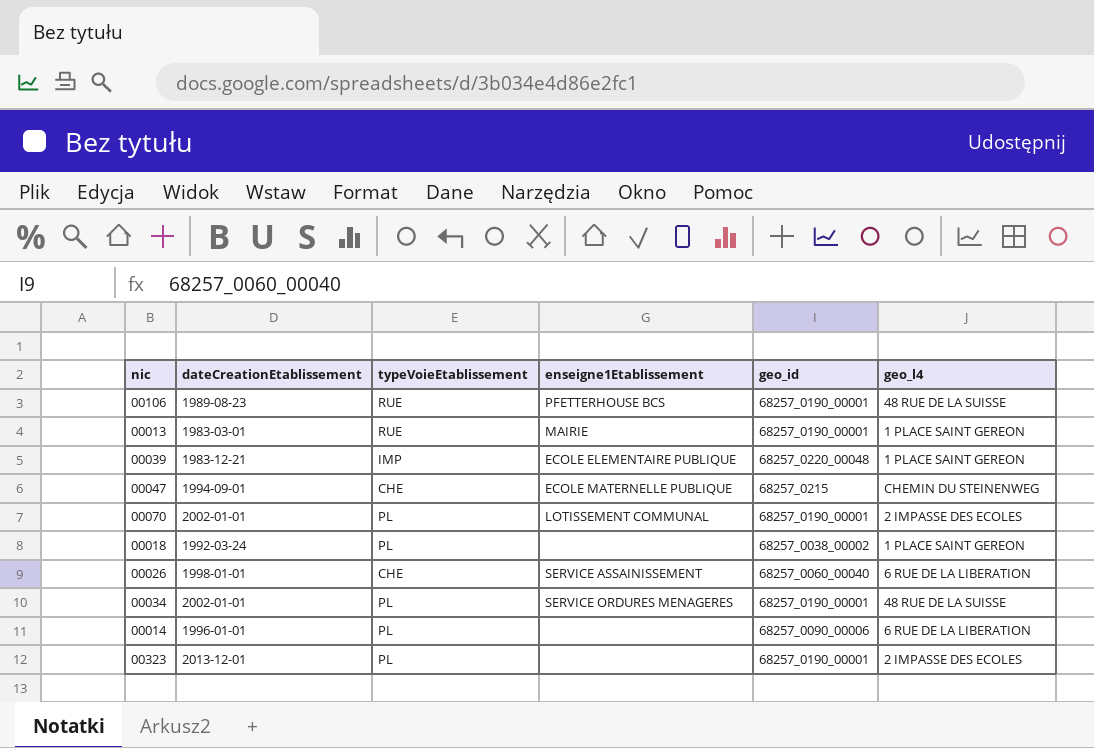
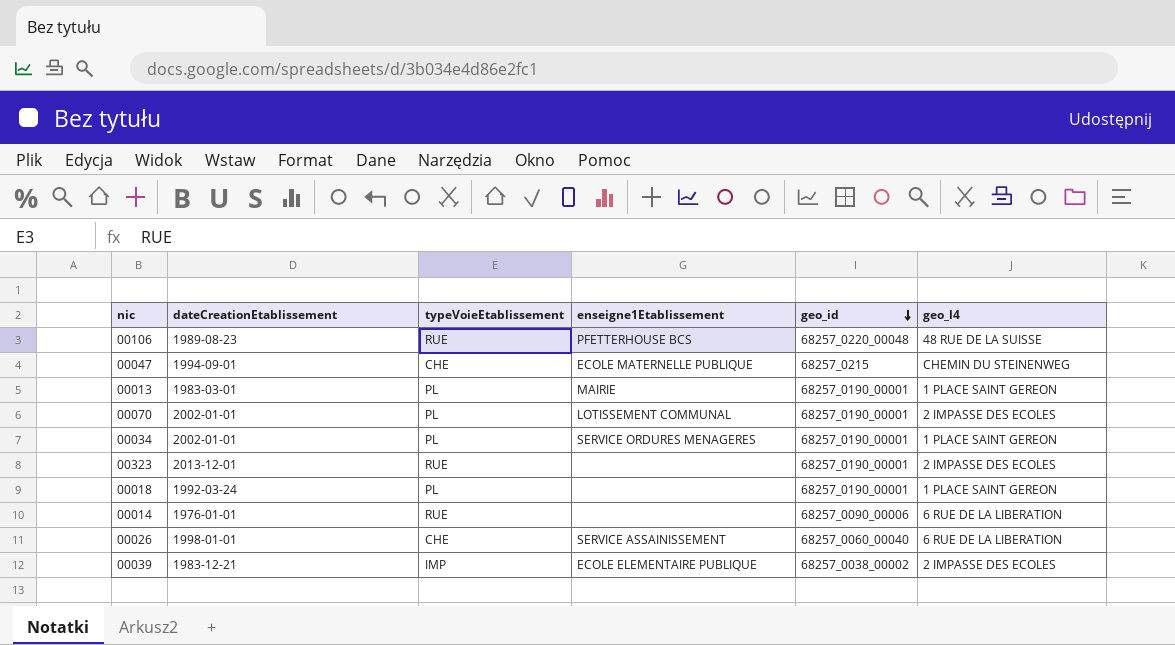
row order: none -> geo_id descending
00106 | geo_id: 68257_0190_00001 -> 68257_0220_00048
00013 | typeVoieEtablissement: RUE -> PL
00034 | geo_l4: 48 RUE DE LA SUISSE -> 1 PLACE SAINT GEREON
00323 | typeVoieEtablissement: PL -> RUE
00018 | geo_id: 68257_0038_00002 -> 68257_0190_00001
00014 | dateCreationEtablissement: 1996-01-01 -> 1976-01-01
00014 | typeVoieEtablissement: PL -> RUE
00039 | geo_id: 68257_0220_00048 -> 68257_0038_00002
00039 | geo_l4: 1 PLACE SAINT GEREON -> 2 IMPASSE DES ECOLES

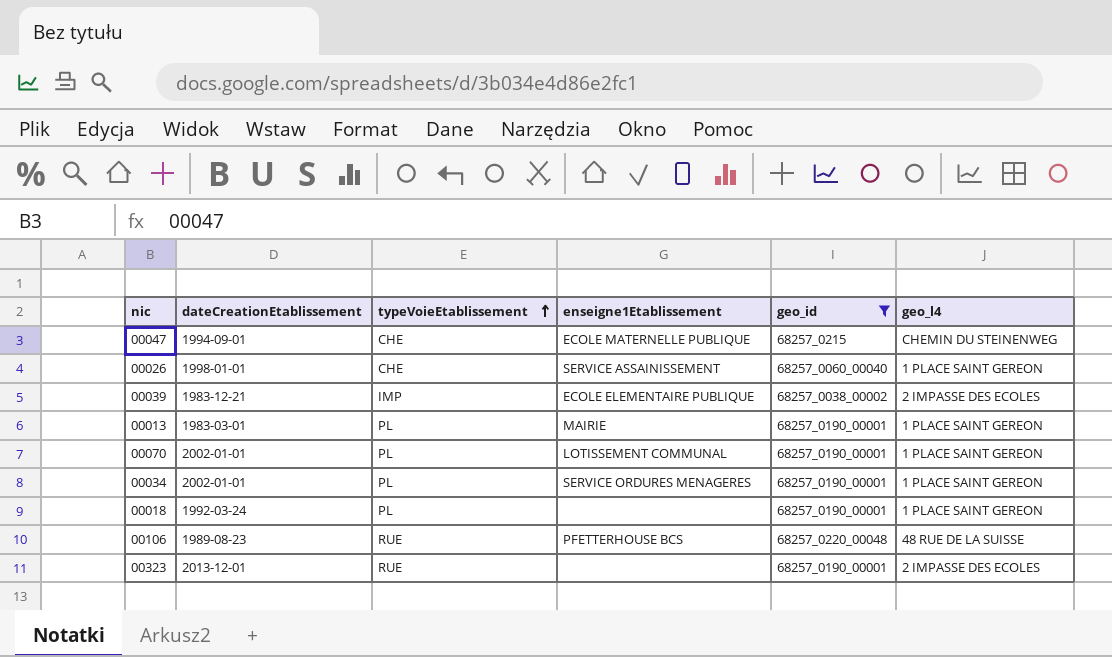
filter: none -> geo_id != 68257_0090_00006
row order: geo_id descending -> typeVoieEtablissement ascending
00026 | geo_l4: 6 RUE DE LA LIBERATION -> 1 PLACE SAINT GEREON
00070 | geo_l4: 2 IMPASSE DES ECOLES -> 1 PLACE SAINT GEREON

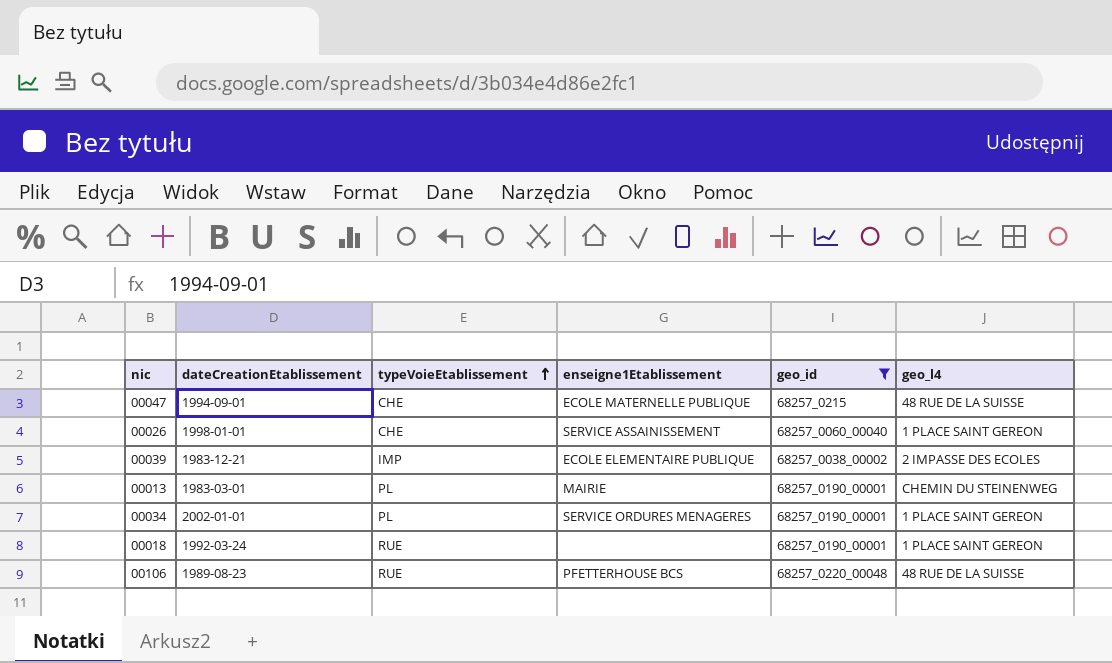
row 00070: 2002-01-01 | PL | LOTISSEMENT COMMUNAL | 68257_0190_00001 | 1 PLACE SAINT GEREON -> none
row 00323: 2013-12-01 | RUE | none | 68257_0190_00001 | 2 IMPASSE DES ECOLES -> none
00047 | geo_l4: CHEMIN DU STEINENWEG -> 48 RUE DE LA SUISSE
00013 | geo_l4: 1 PLACE SAINT GEREON -> CHEMIN DU STEINENWEG
00018 | typeVoieEtablissement: PL -> RUE

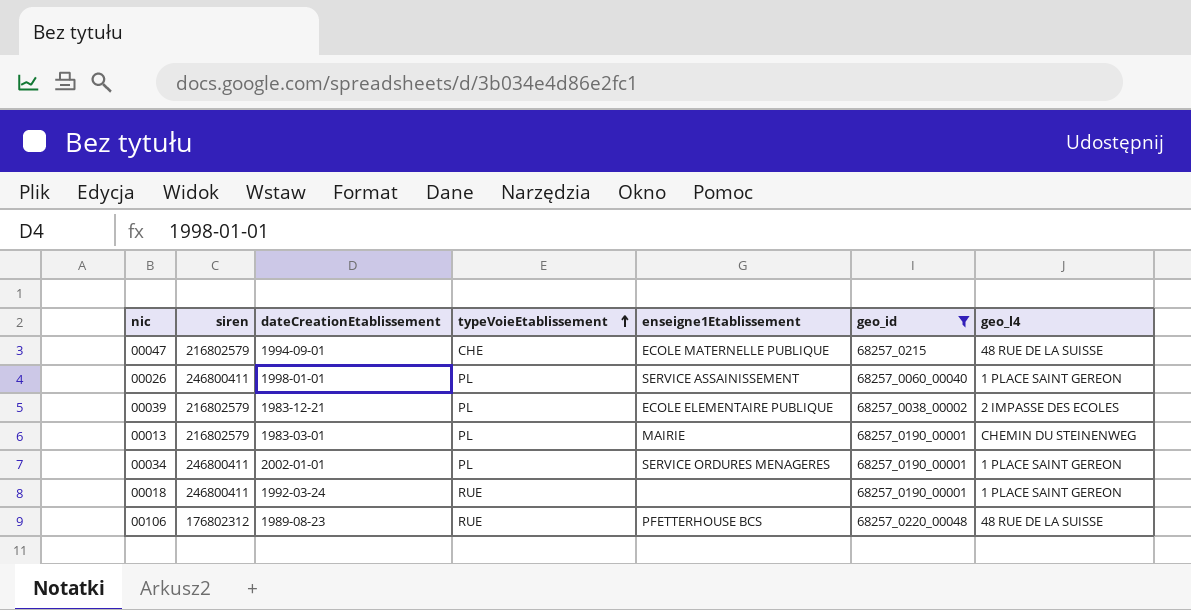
column siren | position: none -> 2
00026 | typeVoieEtablissement: CHE -> PL
00039 | typeVoieEtablissement: IMP -> PL

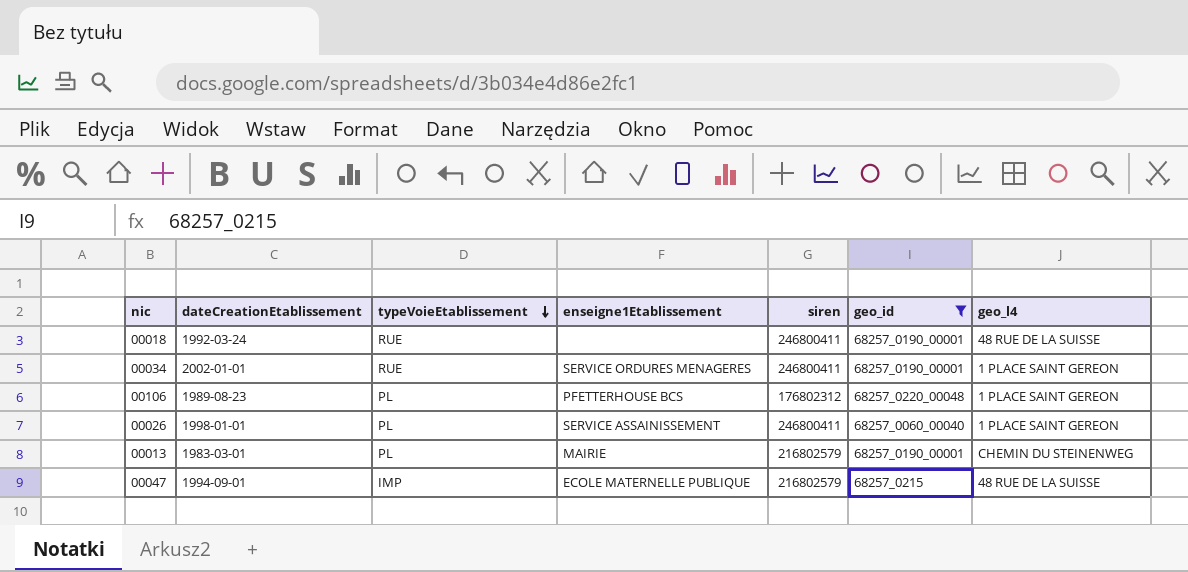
row order: typeVoieEtablissement ascending -> typeVoieEtablissement descending
column siren | position: 2 -> 5
row 00039: 216802579 | 1983-12-21 | PL | ECOLE ELEMENTAIRE PUBLIQUE | 68257_0038_00002 | 2 IMPASSE DES ECOLES -> none
00018 | geo_l4: 1 PLACE SAINT GEREON -> 48 RUE DE LA SUISSE
00034 | typeVoieEtablissement: PL -> RUE
00106 | typeVoieEtablissement: RUE -> PL
00106 | geo_l4: 48 RUE DE LA SUISSE -> 1 PLACE SAINT GEREON
00047 | typeVoieEtablissement: CHE -> IMP

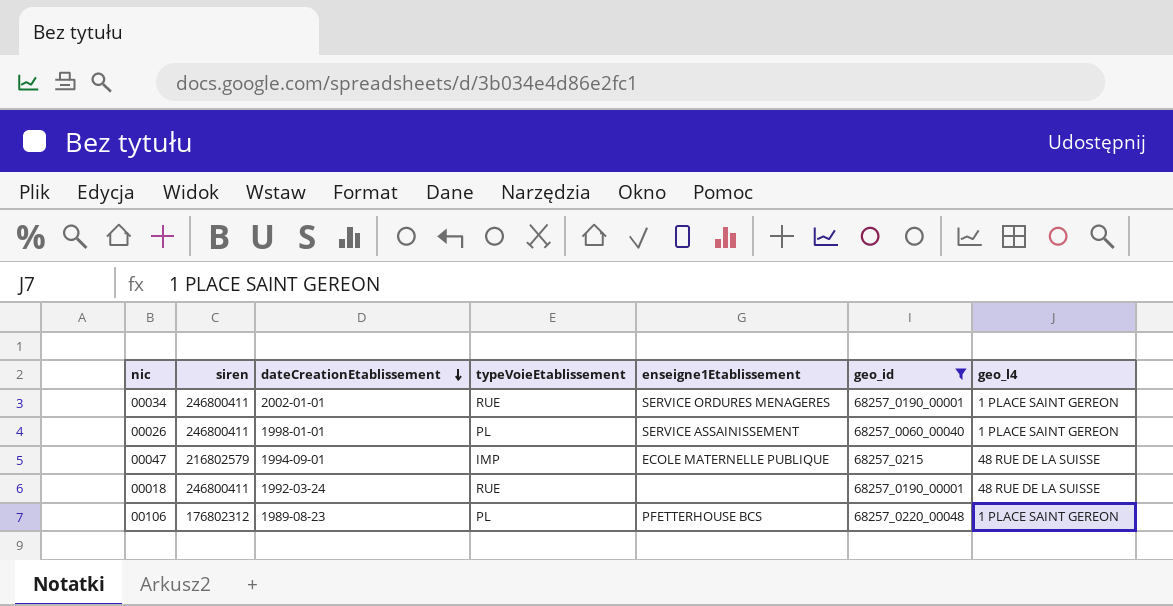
row order: typeVoieEtablissement descending -> dateCreationEtablissement descending
column siren | position: 5 -> 2
row 00013: 1983-03-01 | PL | MAIRIE | 216802579 | 68257_0190_00001 | CHEMIN DU STEINENWEG -> none

